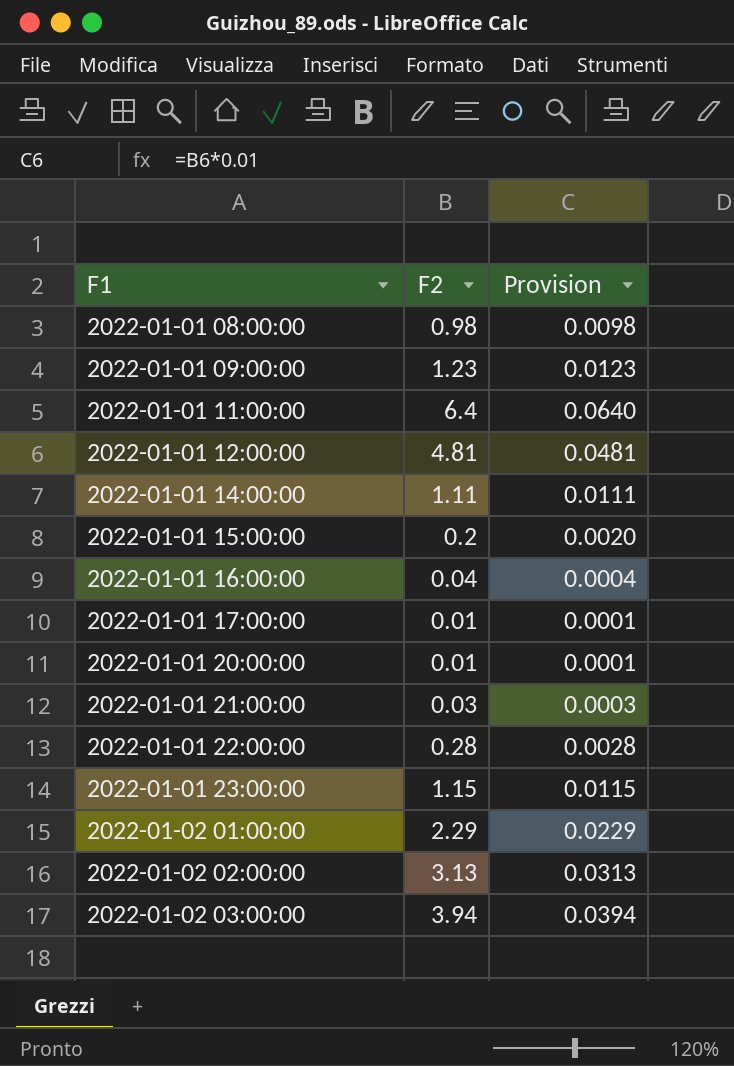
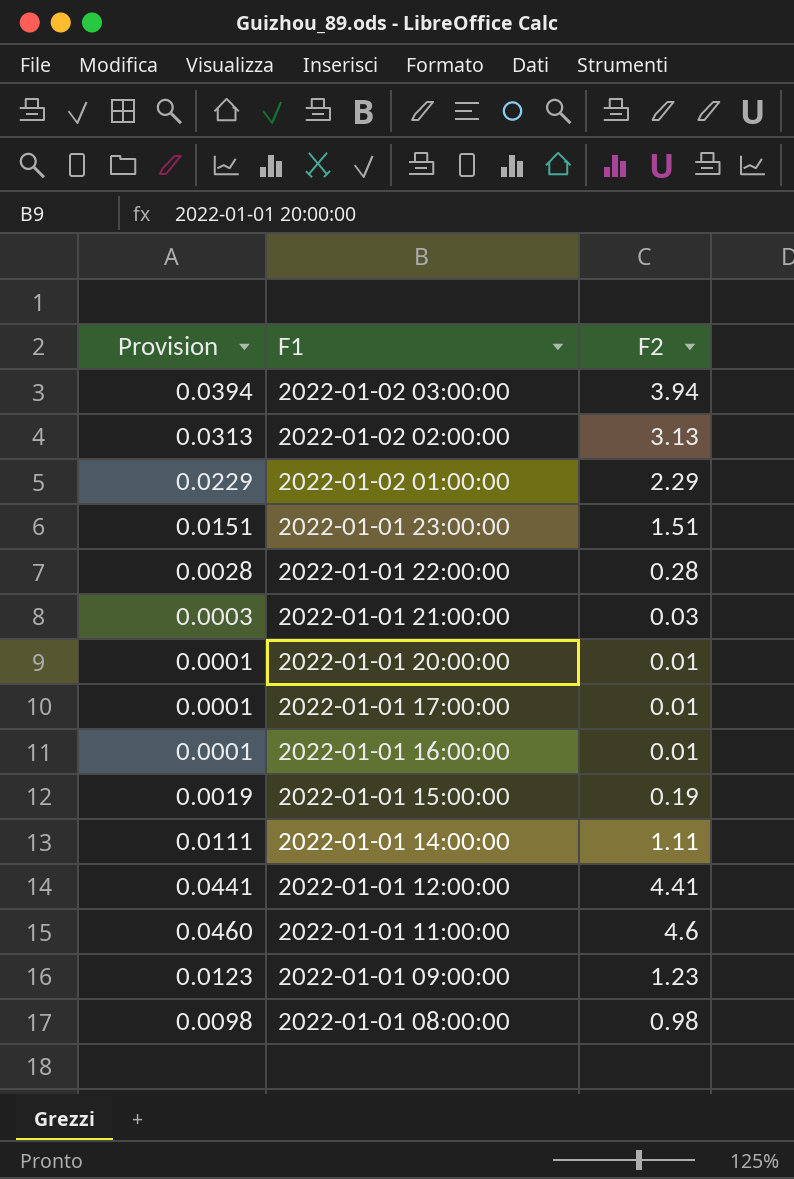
row order: F1 ascending -> F1 descending
column Provision | position: 3 -> 1
2022-01-01 23:00:00 | Provision: 0.0115 -> 0.0151
2022-01-01 23:00:00 | F2: 1.15 -> 1.51
2022-01-01 16:00:00 | Provision: 0.0004 -> 0.0001
2022-01-01 16:00:00 | F2: 0.04 -> 0.01
2022-01-01 15:00:00 | Provision: 0.0020 -> 0.0019
2022-01-01 15:00:00 | F2: 0.2 -> 0.19
2022-01-01 12:00:00 | Provision: 0.0481 -> 0.0441
2022-01-01 12:00:00 | F2: 4.81 -> 4.41
2022-01-01 11:00:00 | Provision: 0.0640 -> 0.0460
2022-01-01 11:00:00 | F2: 6.4 -> 4.6

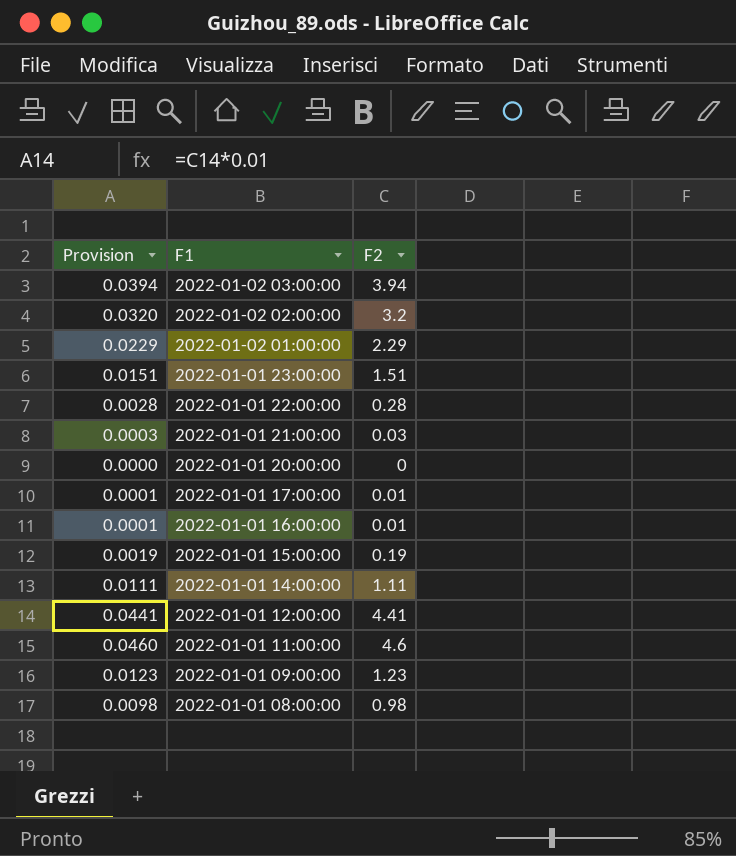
2022-01-02 02:00:00 | Provision: 0.0313 -> 0.0320
2022-01-02 02:00:00 | F2: 3.13 -> 3.2
2022-01-01 20:00:00 | Provision: 0.0001 -> 0.0000
2022-01-01 20:00:00 | F2: 0.01 -> 0

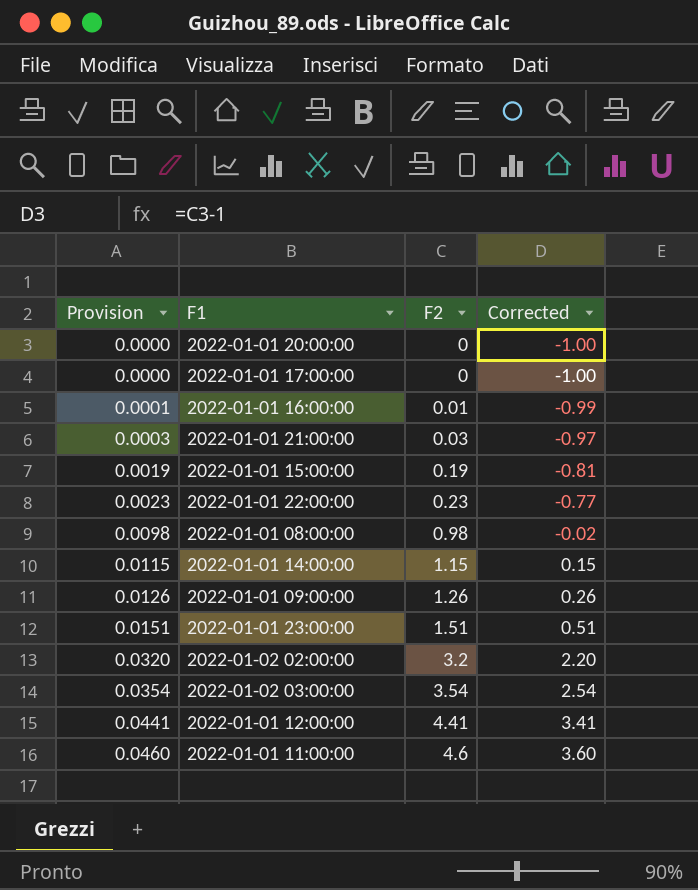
row order: F1 descending -> Provision ascending
column Corrected | formula: none -> [F2] - 1
row 2022-01-02 01:00:00: 0.0229 | 2.29 -> none
2022-01-01 17:00:00 | Provision: 0.0001 -> 0.0000
2022-01-01 17:00:00 | F2: 0.01 -> 0
2022-01-01 22:00:00 | Provision: 0.0028 -> 0.0023
2022-01-01 22:00:00 | F2: 0.28 -> 0.23
2022-01-01 14:00:00 | Provision: 0.0111 -> 0.0115
2022-01-01 14:00:00 | F2: 1.11 -> 1.15
2022-01-01 09:00:00 | Provision: 0.0123 -> 0.0126
2022-01-01 09:00:00 | F2: 1.23 -> 1.26
2022-01-02 03:00:00 | Provision: 0.0394 -> 0.0354
2022-01-02 03:00:00 | F2: 3.94 -> 3.54

